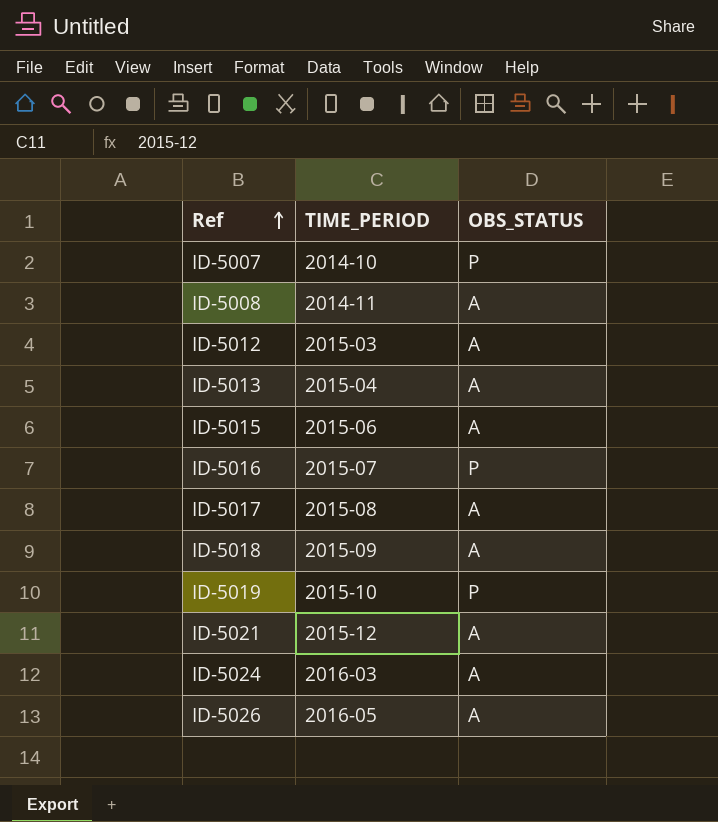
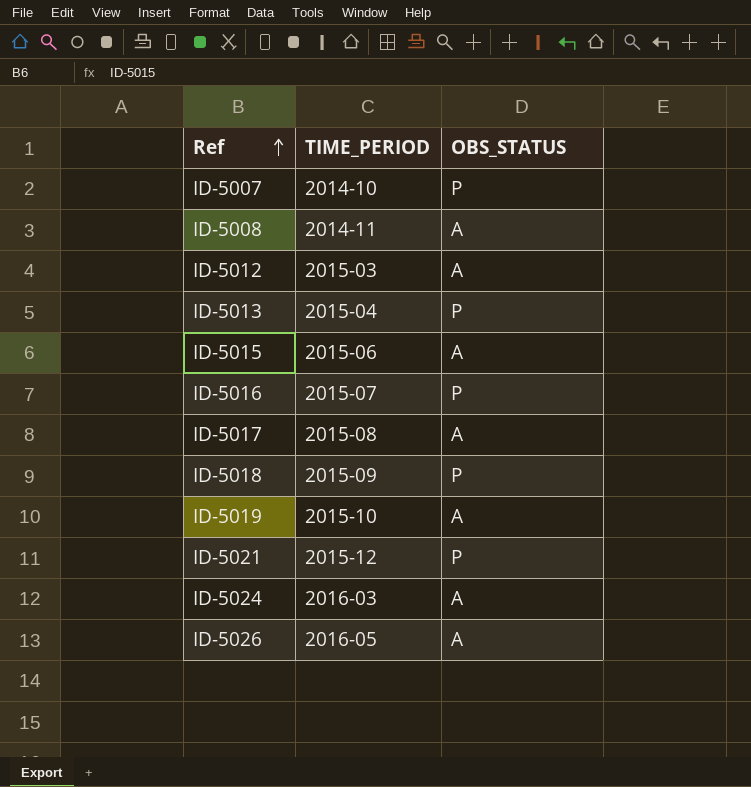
ID-5013 | OBS_STATUS: A -> P
ID-5018 | OBS_STATUS: A -> P
ID-5019 | OBS_STATUS: P -> A
ID-5021 | OBS_STATUS: A -> P

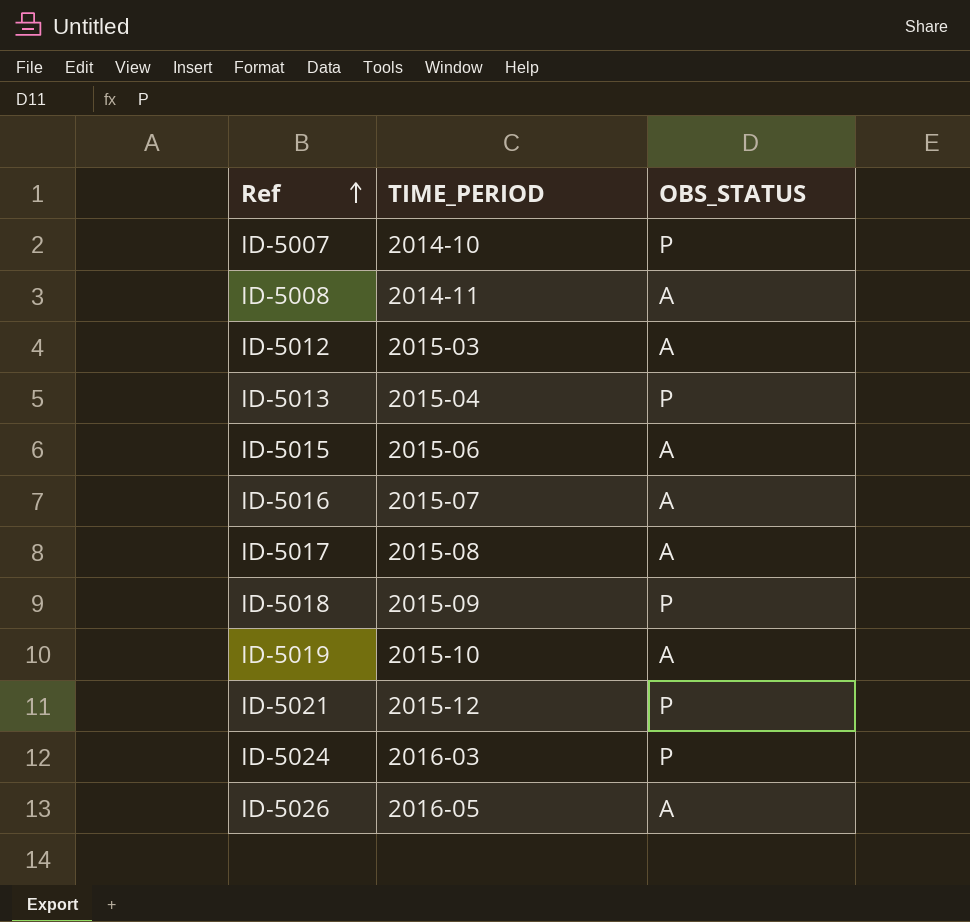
ID-5016 | OBS_STATUS: P -> A
ID-5024 | OBS_STATUS: A -> P

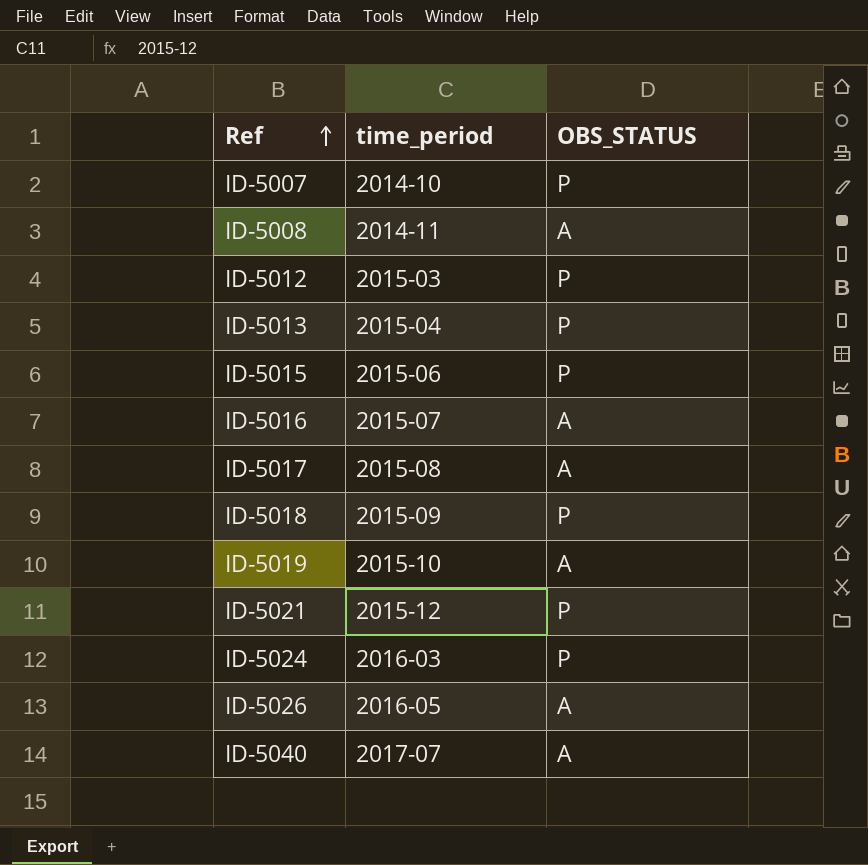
column name: TIME_PERIOD -> time_period
ID-5012 | OBS_STATUS: A -> P
ID-5015 | OBS_STATUS: A -> P
row ID-5040: none -> 2017-07 | A

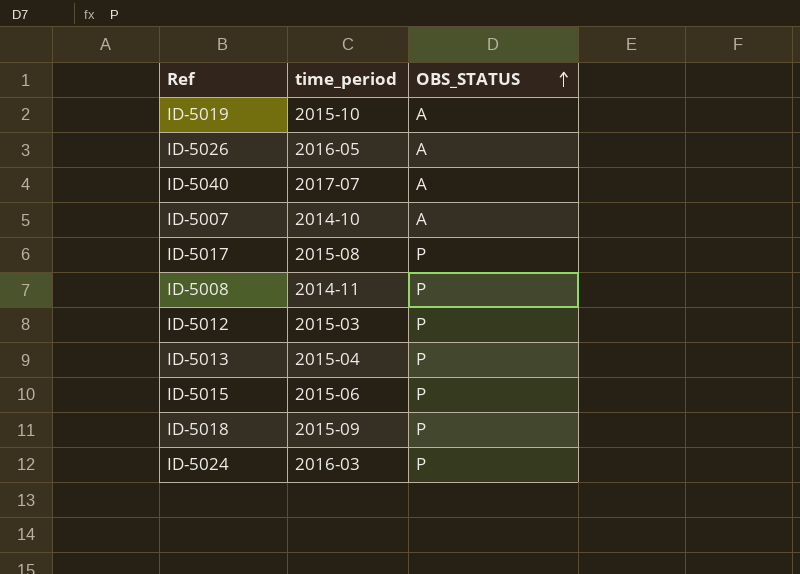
row order: Ref ascending -> OBS_STATUS ascending
row ID-5016: 2015-07 | A -> none
row ID-5021: 2015-12 | P -> none
ID-5007 | OBS_STATUS: P -> A
ID-5017 | OBS_STATUS: A -> P
ID-5008 | OBS_STATUS: A -> P

